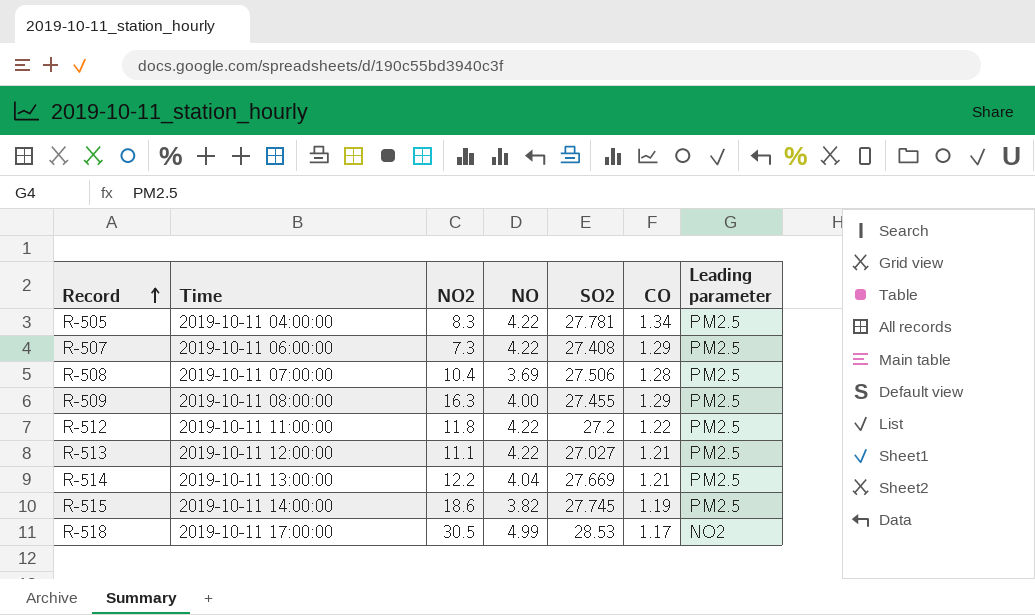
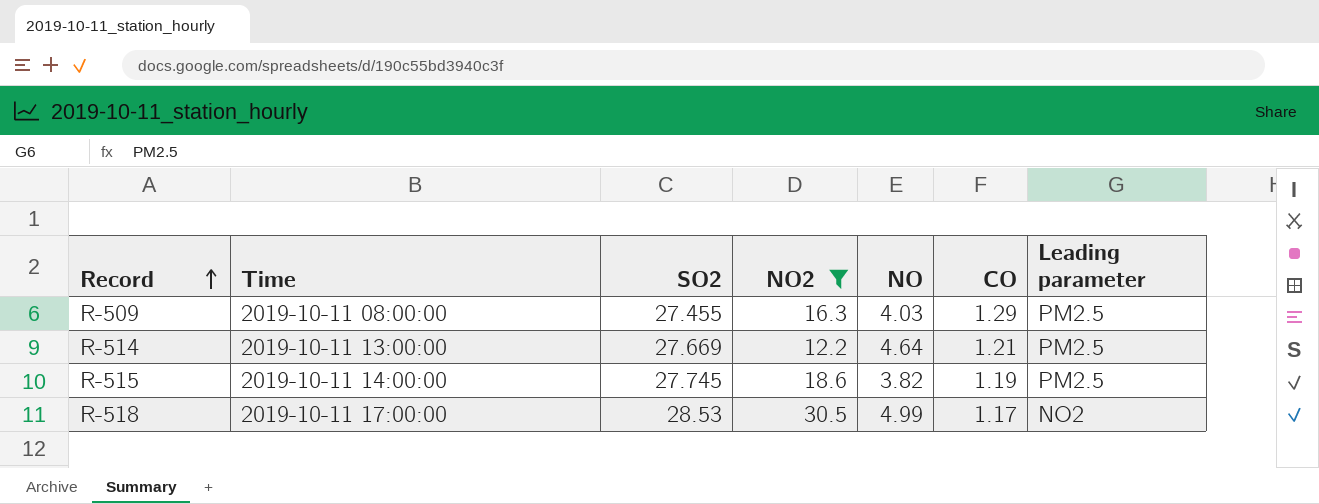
filter: none -> NO2 >= 12.2
column SO2 | position: 5 -> 3
R-509 | NO: 4.00 -> 4.03
R-514 | NO: 4.04 -> 4.64

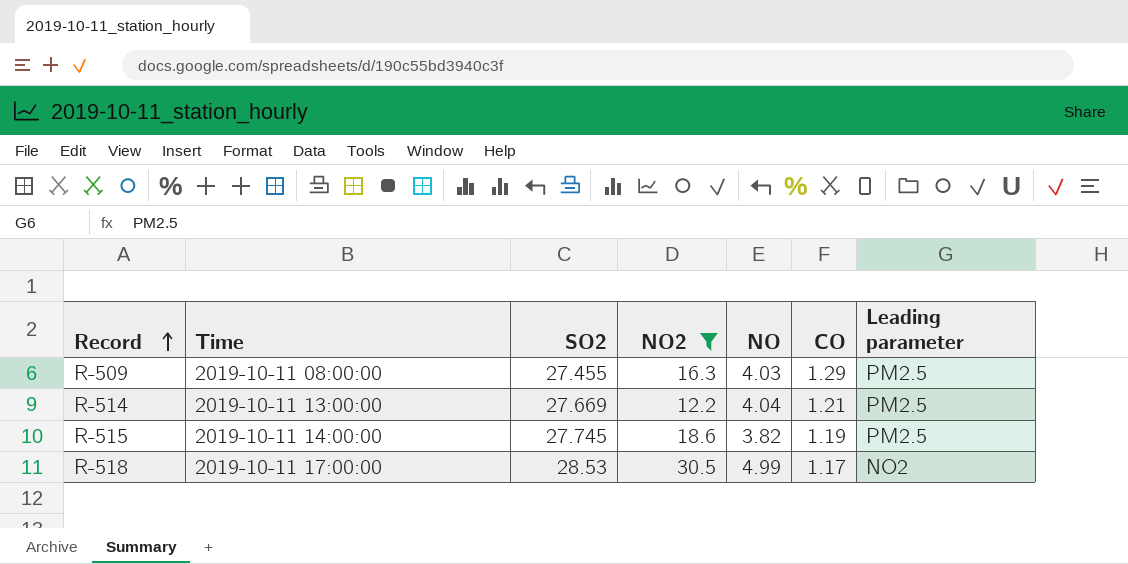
R-514 | NO: 4.64 -> 4.04

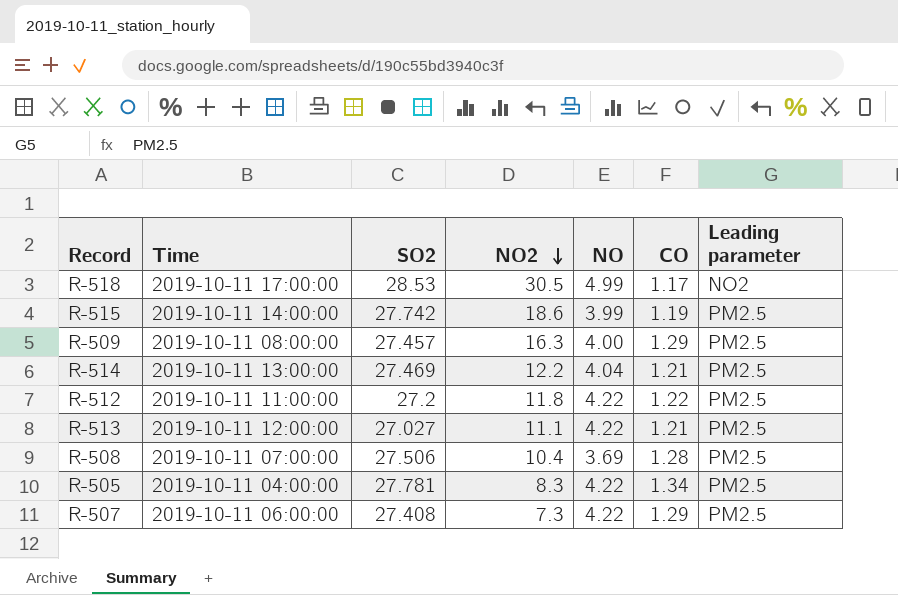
filter: NO2 >= 12.2 -> none
row order: Record ascending -> NO2 descending
R-515 | SO2: 27.745 -> 27.742
R-515 | NO: 3.82 -> 3.99
R-509 | SO2: 27.455 -> 27.457
R-509 | NO: 4.03 -> 4.00
R-514 | SO2: 27.669 -> 27.469

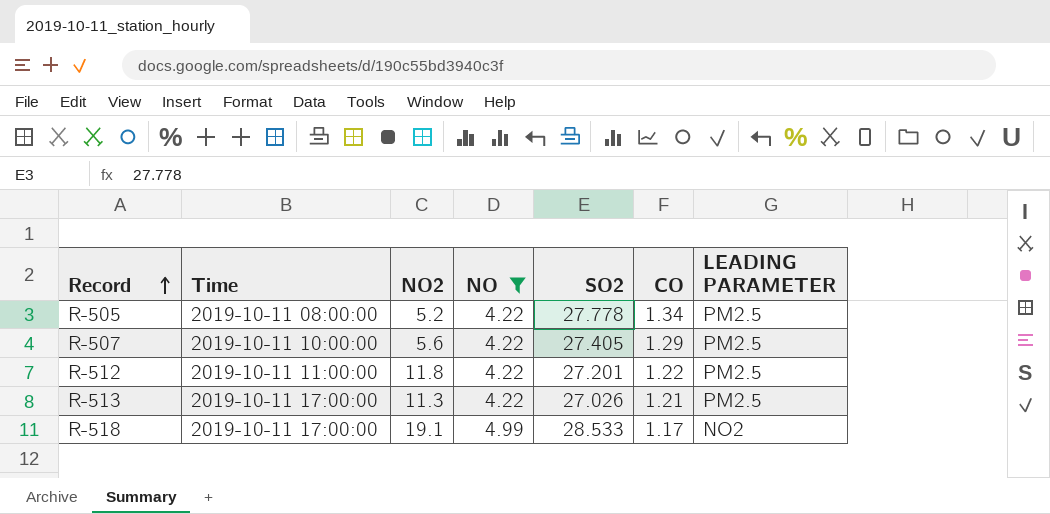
filter: none -> NO >= 4.22
row order: NO2 descending -> Record ascending
column SO2 | position: 3 -> 5
column name: Leading parameter -> LEADING PARAMETER
R-505 | Time: 2019-10-11 04:00:00 -> 2019-10-11 08:00:00
R-505 | NO2: 8.3 -> 5.2
R-505 | SO2: 27.781 -> 27.778
R-507 | Time: 2019-10-11 06:00:00 -> 2019-10-11 10:00:00
R-507 | NO2: 7.3 -> 5.6
R-507 | SO2: 27.408 -> 27.405
R-512 | SO2: 27.2 -> 27.201
R-513 | Time: 2019-10-11 12:00:00 -> 2019-10-11 17:00:00
R-513 | NO2: 11.1 -> 11.3
R-513 | SO2: 27.027 -> 27.026
R-518 | NO2: 30.5 -> 19.1
R-518 | SO2: 28.53 -> 28.533

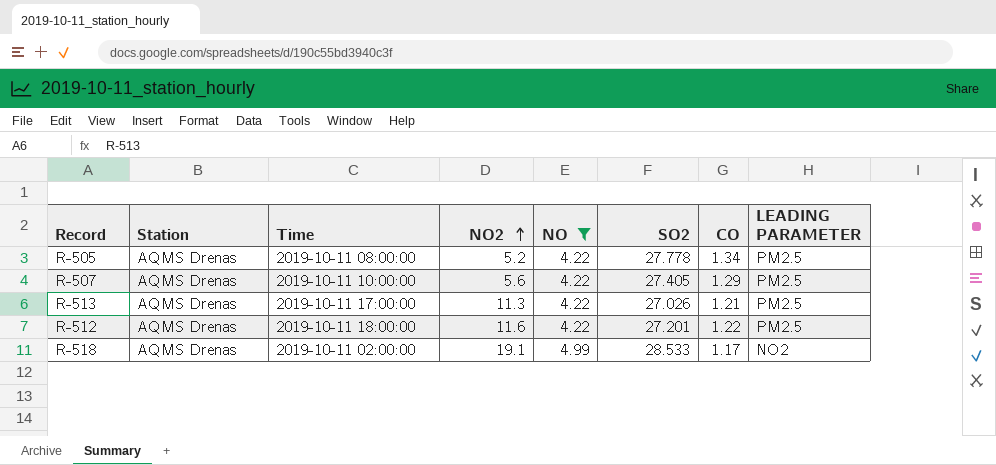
row order: Record ascending -> NO2 ascending
column Station | position: none -> 2
R-512 | Time: 2019-10-11 11:00:00 -> 2019-10-11 18:00:00
R-512 | NO2: 11.8 -> 11.6
R-518 | Time: 2019-10-11 17:00:00 -> 2019-10-11 02:00:00

